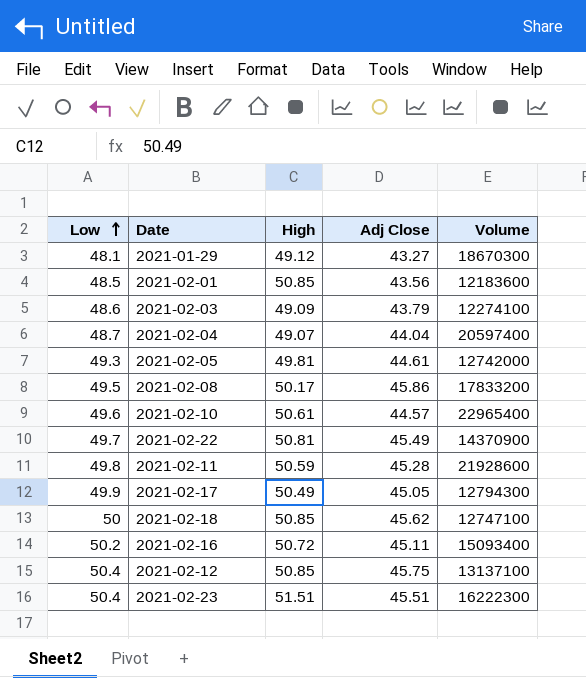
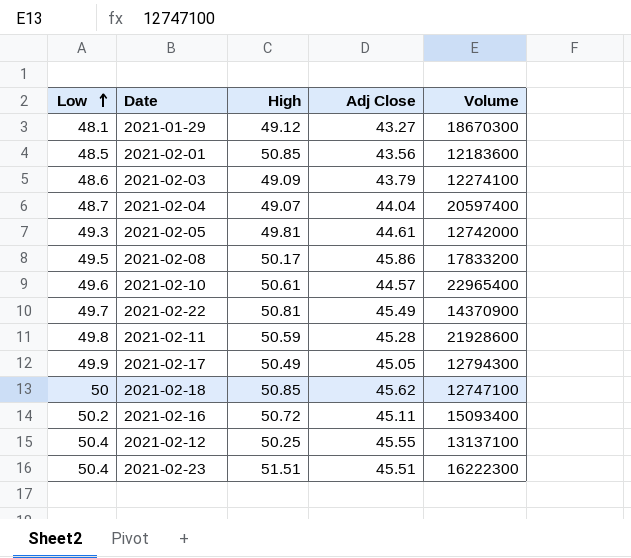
2021-02-12 | High: 50.85 -> 50.25
2021-02-12 | Adj Close: 45.75 -> 45.55

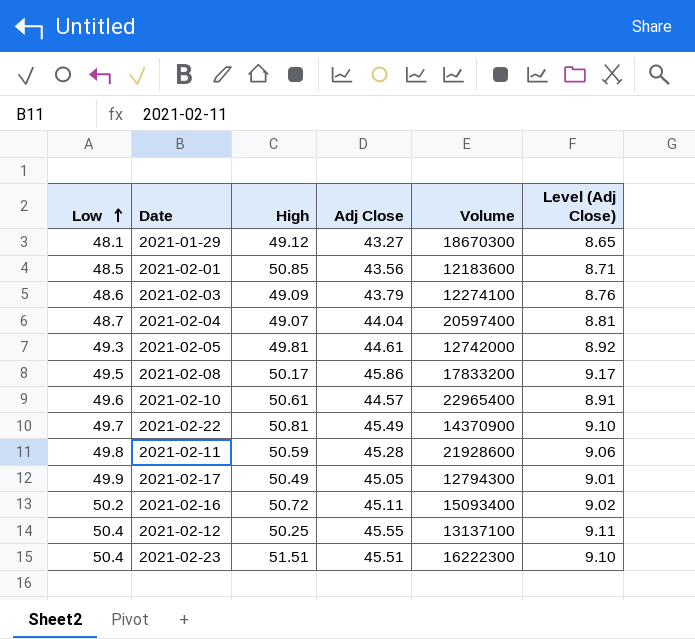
column Level (Adj Close) | formula: none -> [Adj Close] * 0.2
row 2021-02-18: 50 | 50.85 | 45.62 | 12747100 -> none

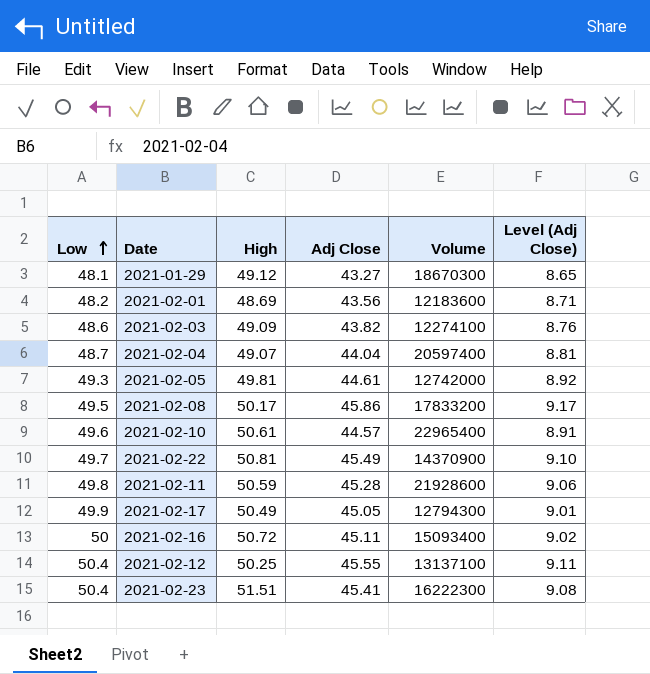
2021-02-01 | Low: 48.5 -> 48.2
2021-02-01 | High: 50.85 -> 48.69
2021-02-03 | Adj Close: 43.79 -> 43.82
2021-02-16 | Low: 50.2 -> 50
2021-02-23 | Adj Close: 45.51 -> 45.41
2021-02-23 | Level (Adj Close): 9.10 -> 9.08

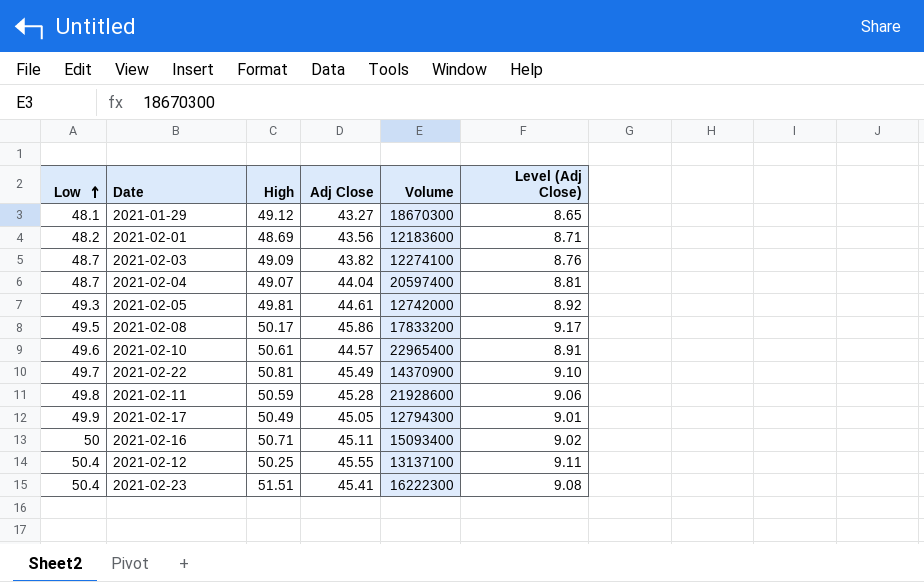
2021-02-03 | Low: 48.6 -> 48.7
2021-02-16 | High: 50.72 -> 50.71

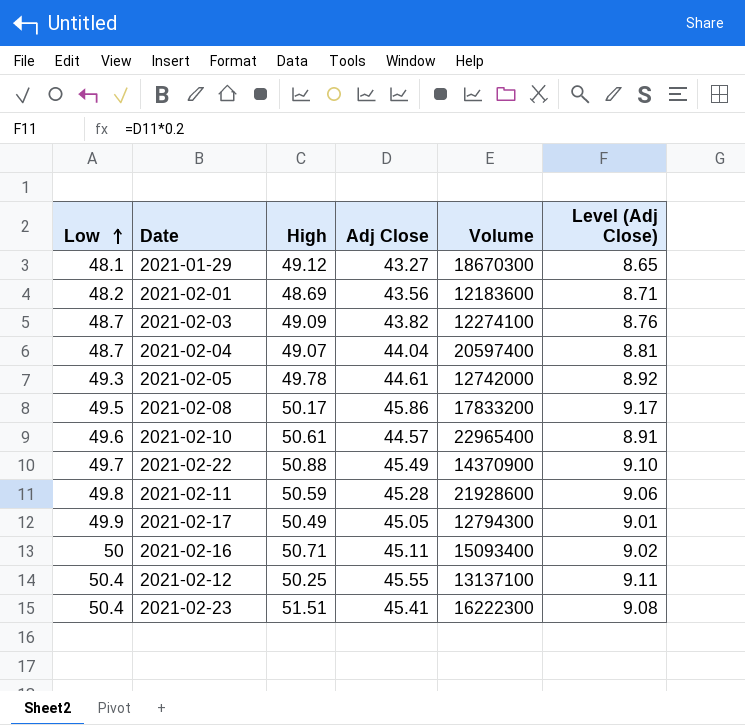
2021-02-05 | High: 49.81 -> 49.78
2021-02-22 | High: 50.81 -> 50.88

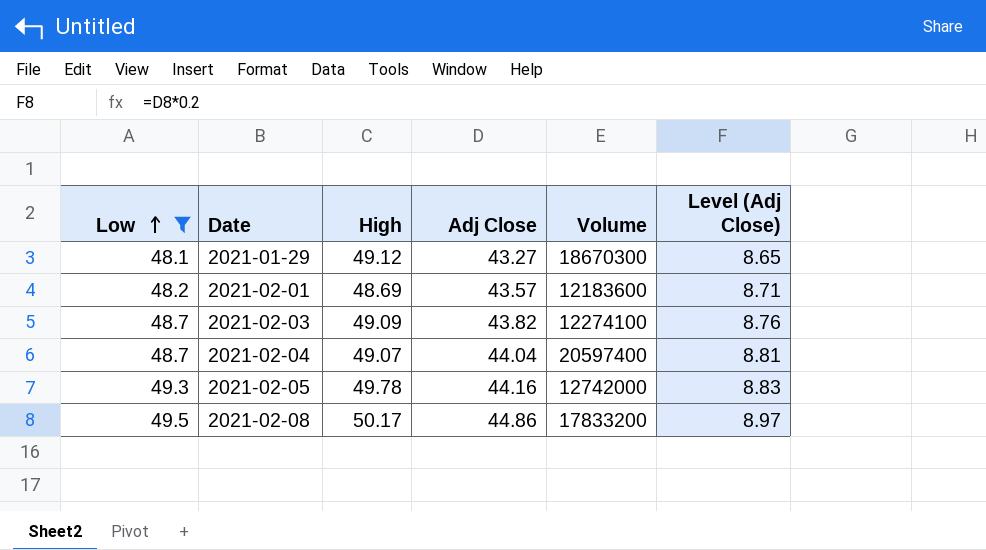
filter: none -> Low <= 49.5
2021-02-01 | Adj Close: 43.56 -> 43.57
2021-02-05 | Adj Close: 44.61 -> 44.16
2021-02-05 | Level (Adj Close): 8.92 -> 8.83
2021-02-08 | Adj Close: 45.86 -> 44.86
2021-02-08 | Level (Adj Close): 9.17 -> 8.97

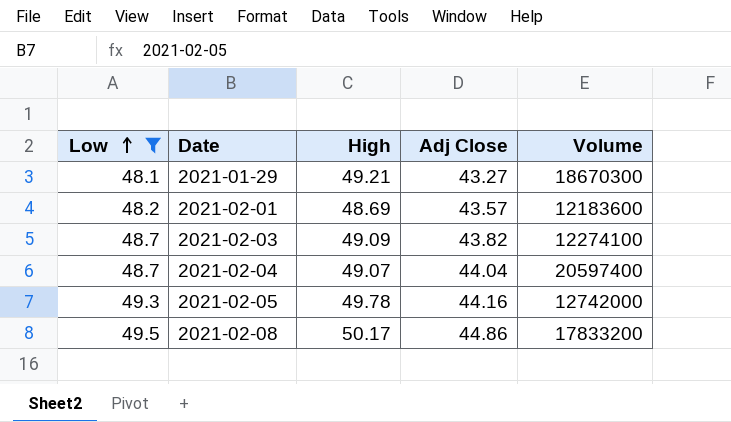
column Level (Adj Close) | formula: [Adj Close] * 0.2 -> none
2021-01-29 | High: 49.12 -> 49.21

